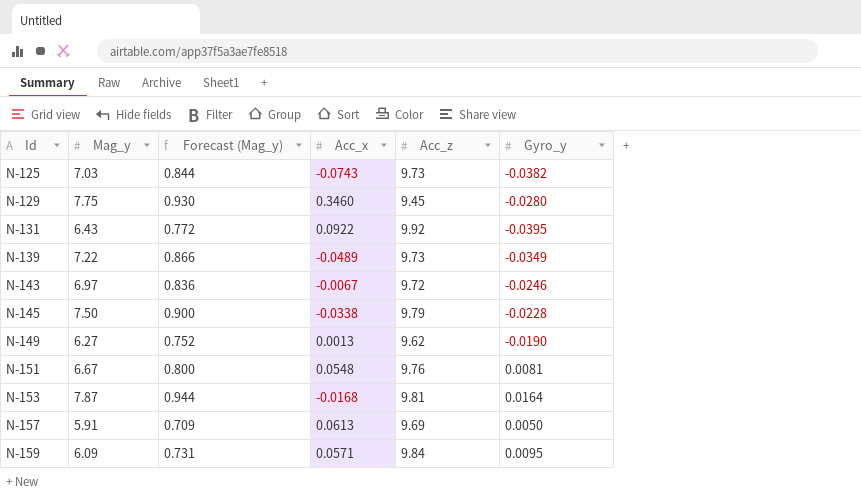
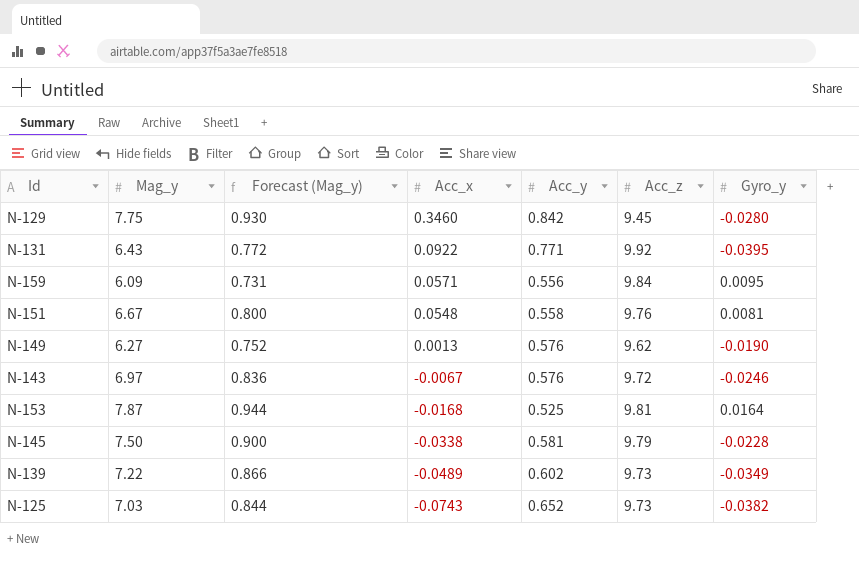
row order: Id ascending -> Acc_x descending
column Acc_y | position: none -> 5
row N-157: 5.91 | 0.709 | 0.0613 | 9.69 | 0.0050 -> none

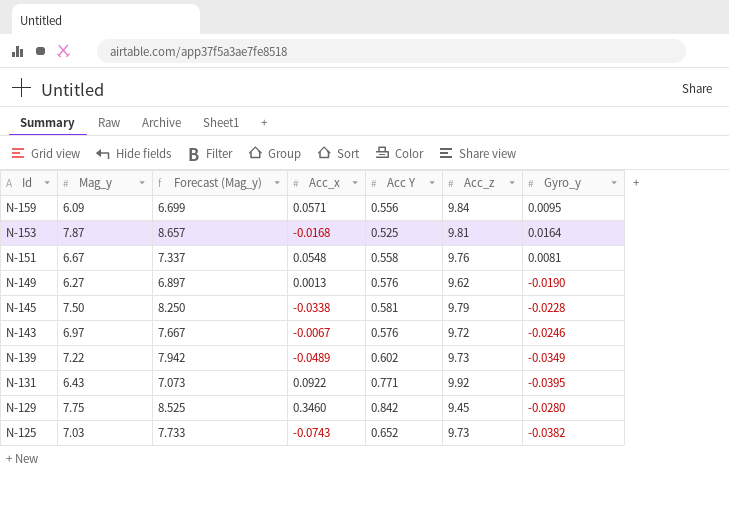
row order: Acc_x descending -> Id descending
column Forecast (Mag_y) | formula: [Mag_y] * 0.12 -> [Mag_y] * 1.1
column name: Acc_y -> Acc Y

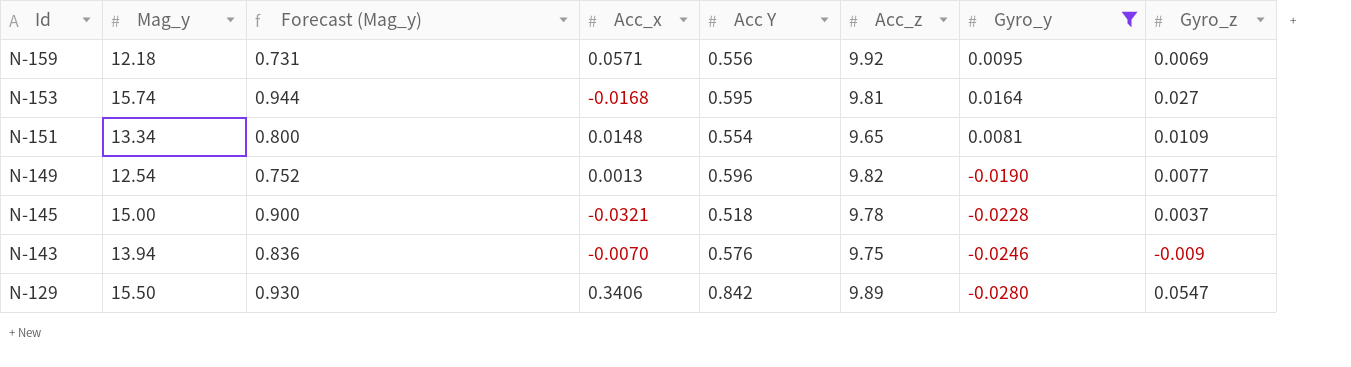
filter: none -> Gyro_y >= -0.0280
column Forecast (Mag_y) | formula: [Mag_y] * 1.1 -> [Mag_y] * 0.06
column Gyro_z | position: none -> 8
N-159 | Mag_y: 6.09 -> 12.18
N-159 | Acc_z: 9.84 -> 9.92
N-153 | Mag_y: 7.87 -> 15.74
N-153 | Acc Y: 0.525 -> 0.595
N-151 | Mag_y: 6.67 -> 13.34
N-151 | Acc_x: 0.0548 -> 0.0148
N-151 | Acc Y: 0.558 -> 0.554
N-151 | Acc_z: 9.76 -> 9.65
N-149 | Mag_y: 6.27 -> 12.54
N-149 | Acc Y: 0.576 -> 0.596
N-149 | Acc_z: 9.62 -> 9.82
N-145 | Mag_y: 7.50 -> 15.00
N-145 | Acc_x: -0.0338 -> -0.0321
N-145 | Acc Y: 0.581 -> 0.518
N-145 | Acc_z: 9.79 -> 9.78
N-143 | Mag_y: 6.97 -> 13.94
N-143 | Acc_x: -0.0067 -> -0.0070
N-143 | Acc_z: 9.72 -> 9.75
N-129 | Mag_y: 7.75 -> 15.50
N-129 | Acc_x: 0.3460 -> 0.3406
N-129 | Acc_z: 9.45 -> 9.89

